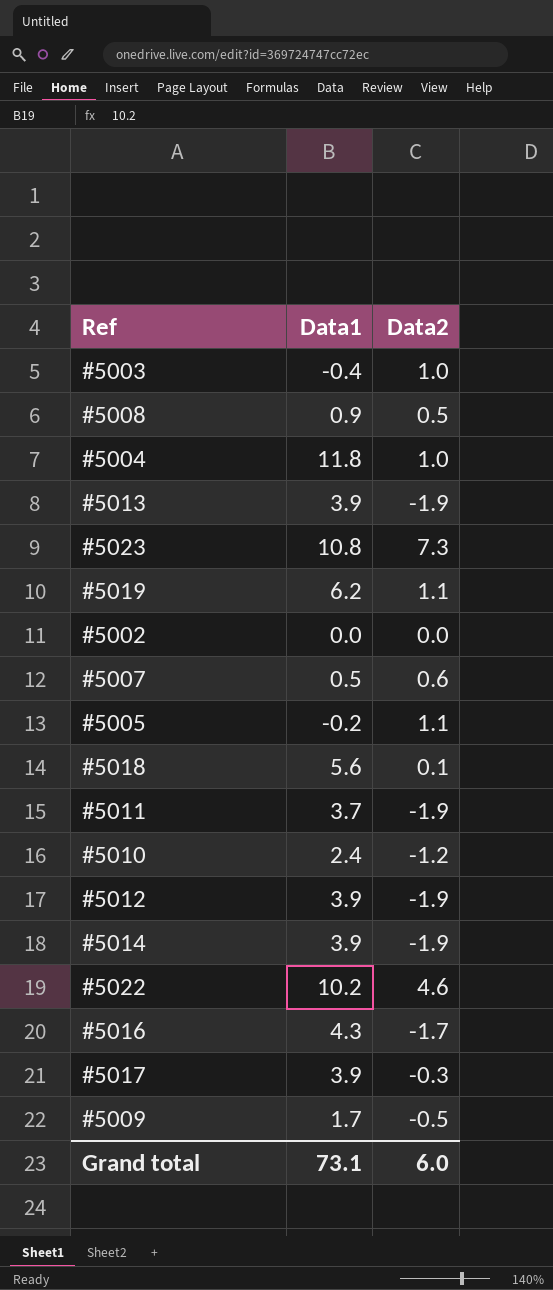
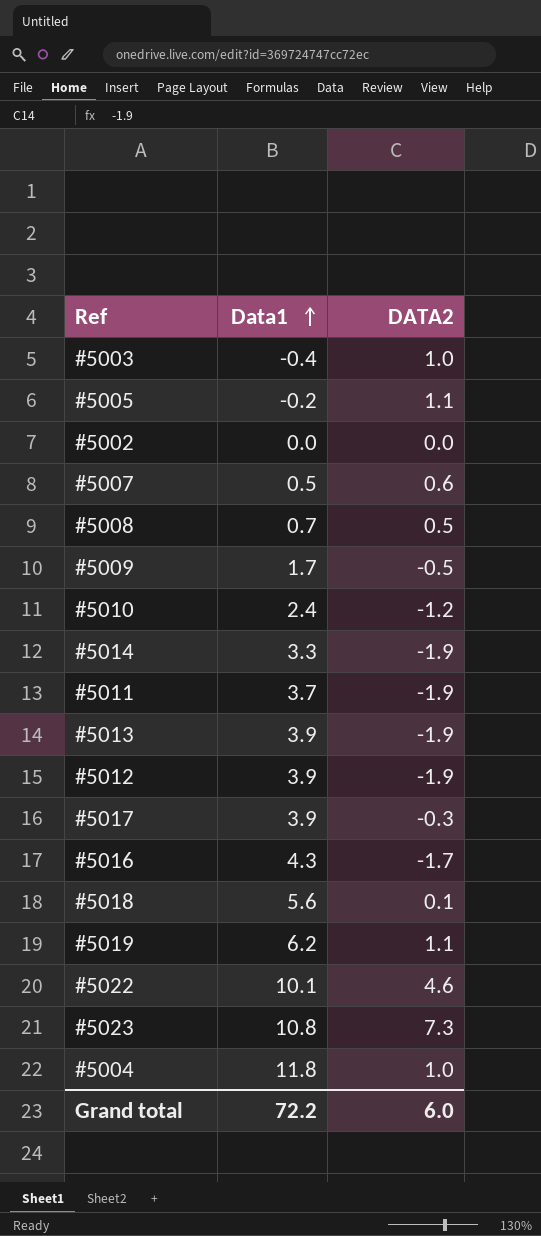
row order: none -> Data1 ascending
column name: Data2 -> DATA2
#5008 | Data1: 0.9 -> 0.7
#5014 | Data1: 3.9 -> 3.3
#5022 | Data1: 10.2 -> 10.1
Grand total | Data1: 73.1 -> 72.2

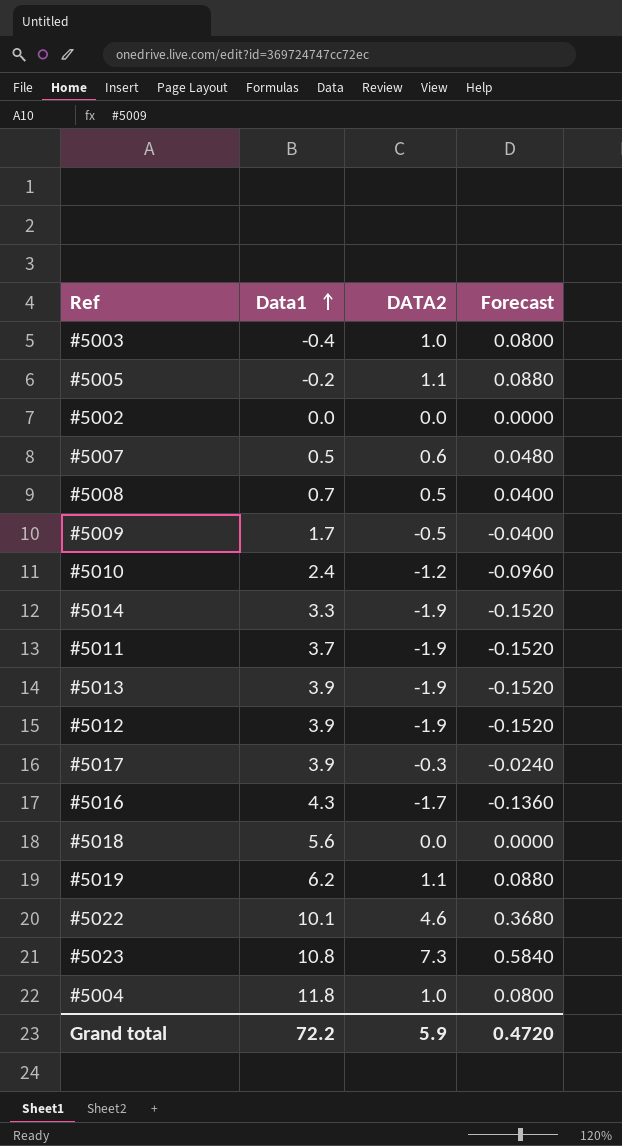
column Forecast | formula: none -> [DATA2] * 0.08
#5018 | DATA2: 0.1 -> 0.0
Grand total | DATA2: 6.0 -> 5.9

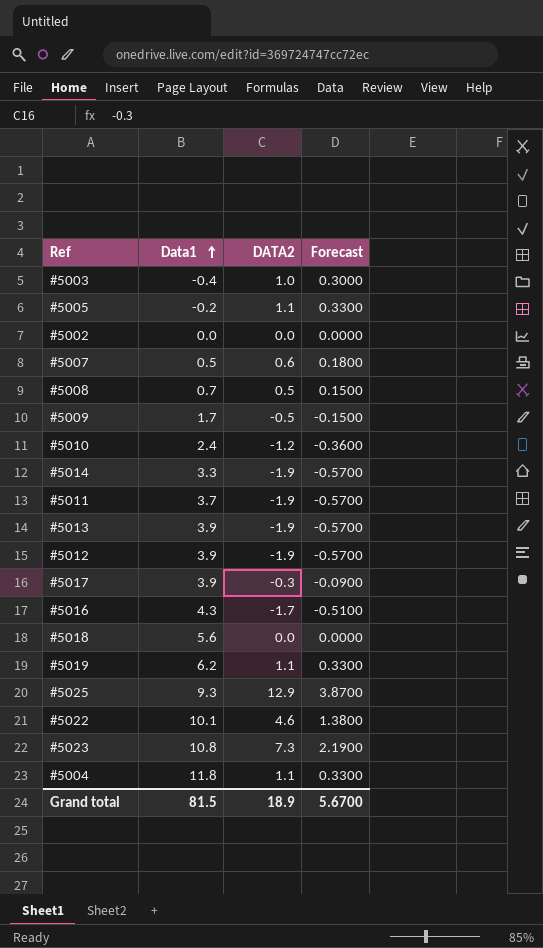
column Forecast | formula: [DATA2] * 0.08 -> [DATA2] * 0.3
row #5025: none -> 9.3 | 12.9 | 3.8700
#5004 | DATA2: 1.0 -> 1.1
Grand total | Data1: 72.2 -> 81.5
Grand total | DATA2: 5.9 -> 18.9
Grand total | Forecast: 0.4720 -> 5.6700

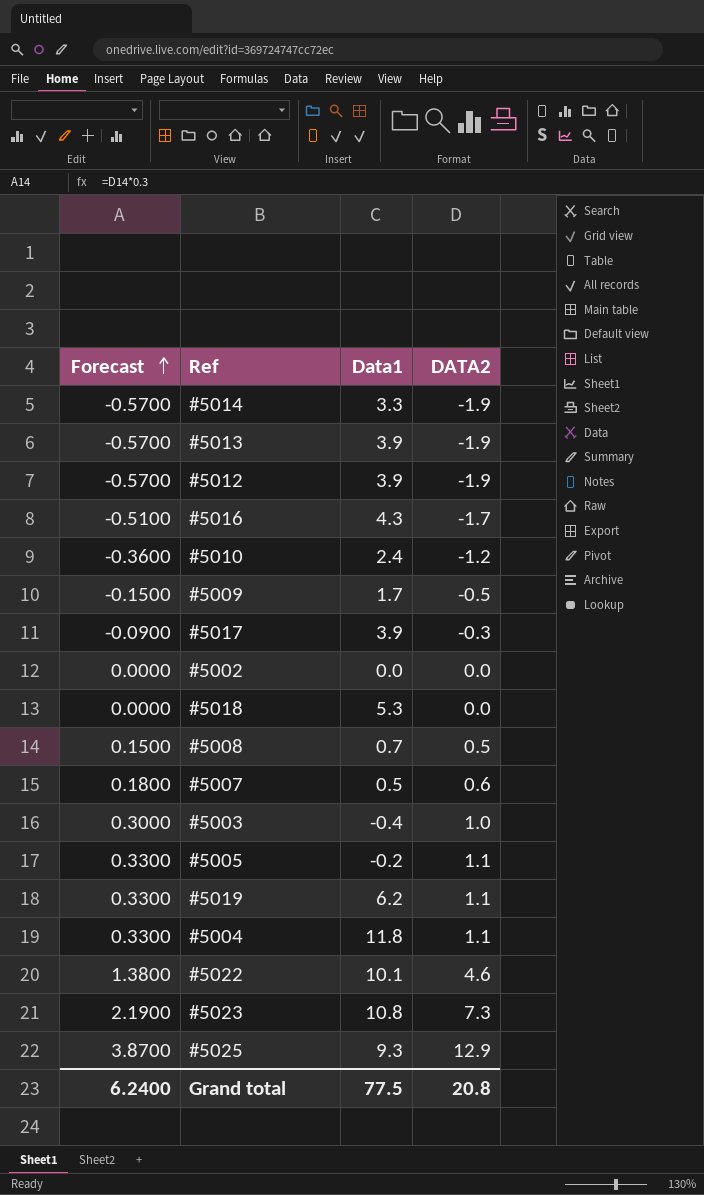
row order: Data1 ascending -> Forecast ascending
column Forecast | position: 4 -> 1
row #5011: 3.7 | -1.9 | -0.5700 -> none
#5018 | Data1: 5.6 -> 5.3
Grand total | Forecast: 5.6700 -> 6.2400
Grand total | Data1: 81.5 -> 77.5
Grand total | DATA2: 18.9 -> 20.8

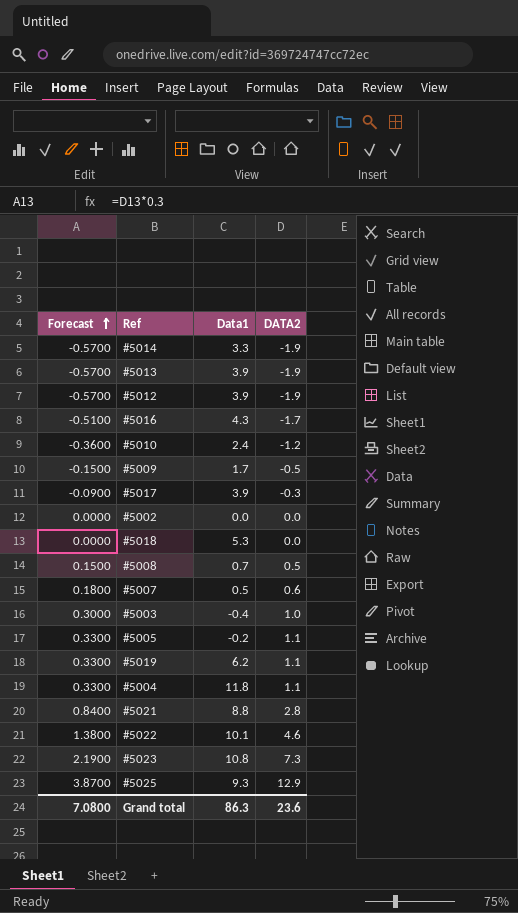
row #5021: none -> 0.8400 | 8.8 | 2.8
Grand total | Forecast: 6.2400 -> 7.0800
Grand total | Data1: 77.5 -> 86.3
Grand total | DATA2: 20.8 -> 23.6

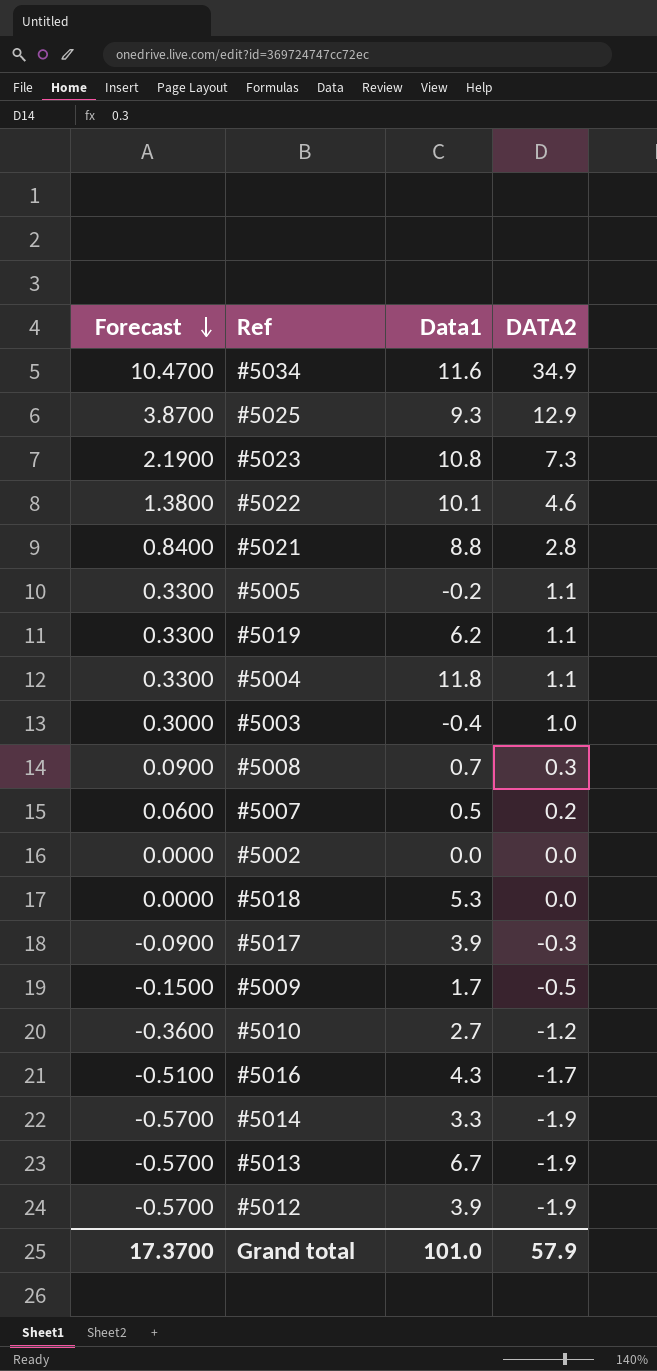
row order: Forecast ascending -> Forecast descending
row #5034: none -> 10.4700 | 11.6 | 34.9
#5008 | Forecast: 0.1500 -> 0.0900
#5008 | DATA2: 0.5 -> 0.3
#5007 | Forecast: 0.1800 -> 0.0600
#5007 | DATA2: 0.6 -> 0.2
#5010 | Data1: 2.4 -> 2.7
#5013 | Data1: 3.9 -> 6.7
Grand total | Forecast: 7.0800 -> 17.3700
Grand total | Data1: 86.3 -> 101.0
Grand total | DATA2: 23.6 -> 57.9

